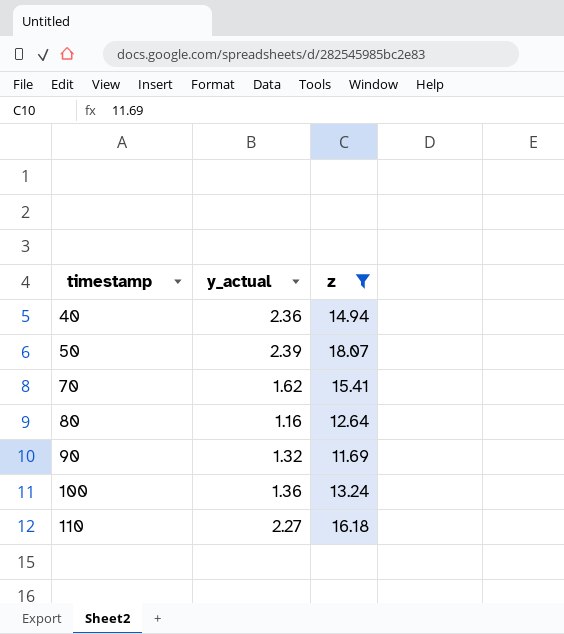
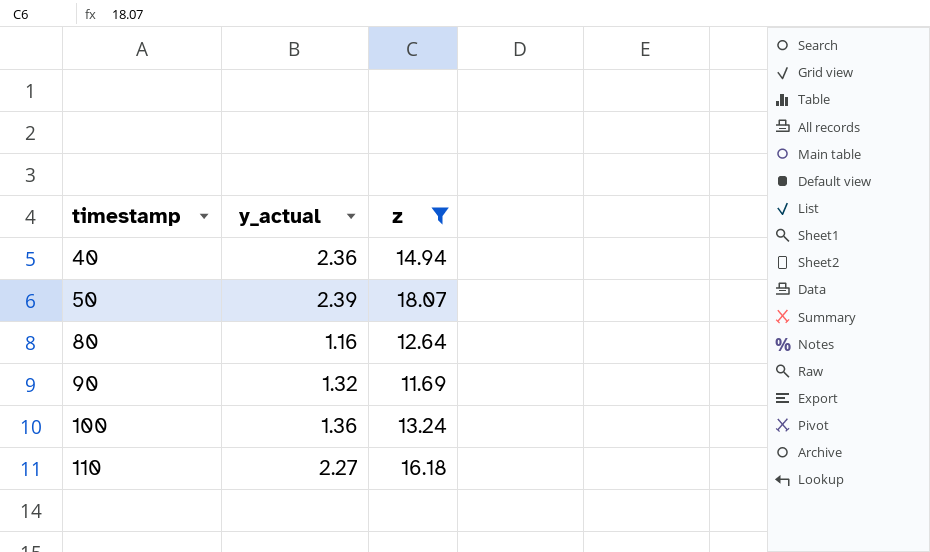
row 70: 1.62 | 15.41 -> none

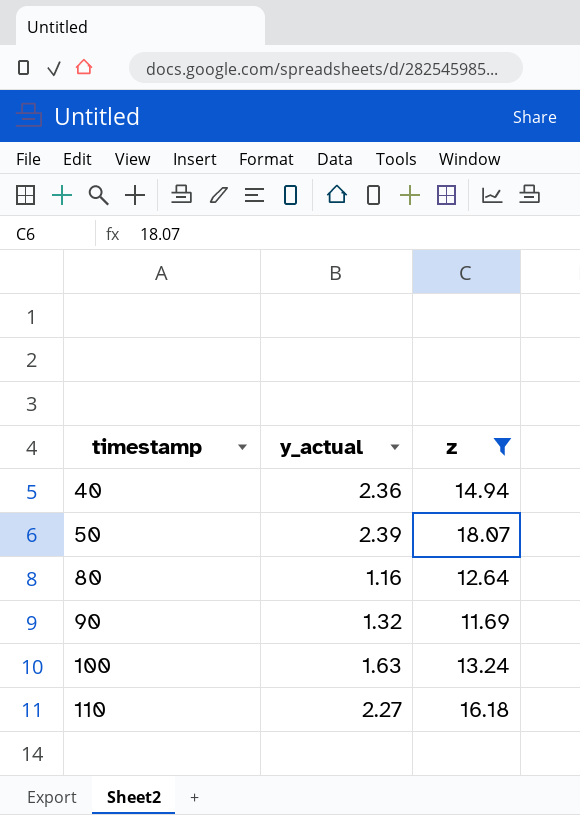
100 | y_actual: 1.36 -> 1.63

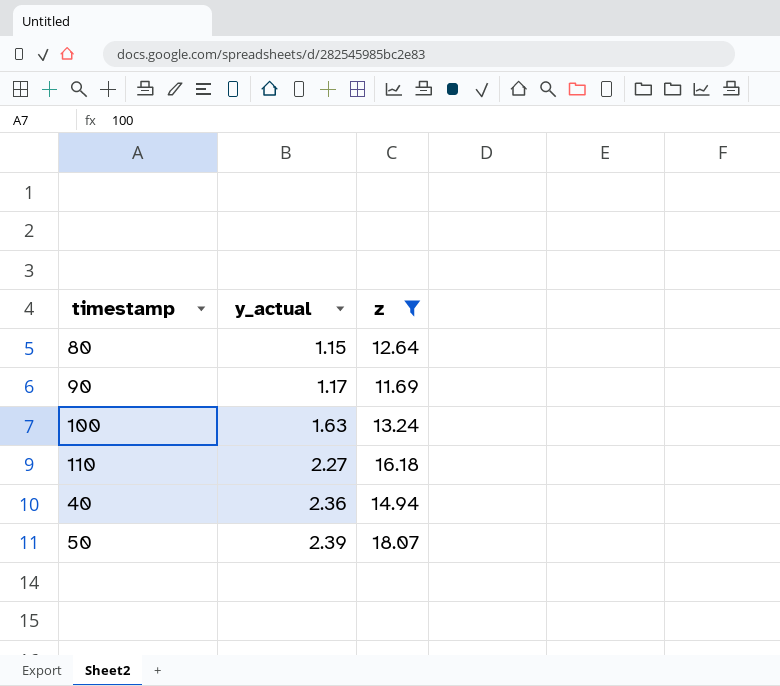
row order: timestamp ascending -> y_actual ascending
80 | y_actual: 1.16 -> 1.15
90 | y_actual: 1.32 -> 1.17

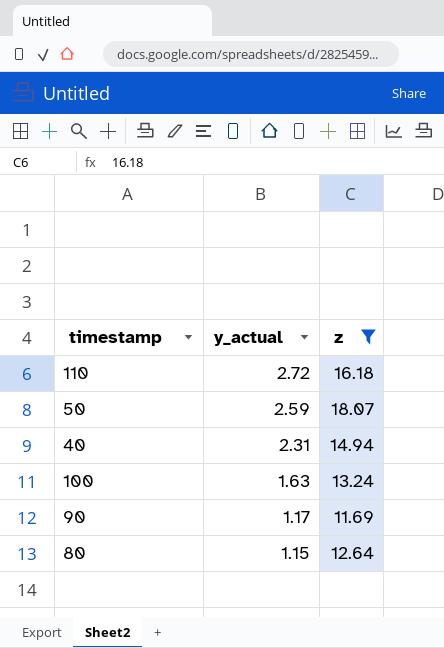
row order: y_actual ascending -> y_actual descending
110 | y_actual: 2.27 -> 2.72
50 | y_actual: 2.39 -> 2.59
40 | y_actual: 2.36 -> 2.31

